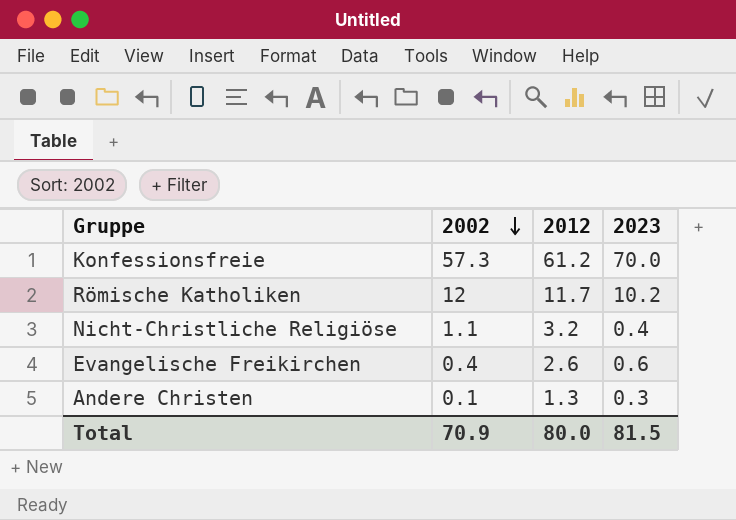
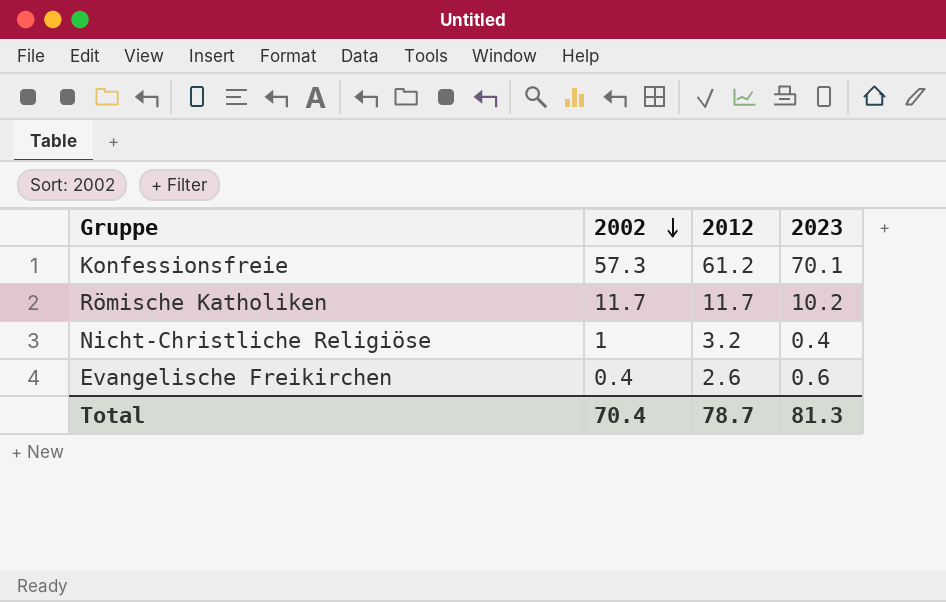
row Andere Christen: 0.1 | 1.3 | 0.3 -> none
Konfessionsfreie | 2023: 70.0 -> 70.1
Römische Katholiken | 2002: 12 -> 11.7
Nicht-Christliche Religiöse | 2002: 1.1 -> 1
Total | 2002: 70.9 -> 70.4
Total | 2012: 80.0 -> 78.7
Total | 2023: 81.5 -> 81.3

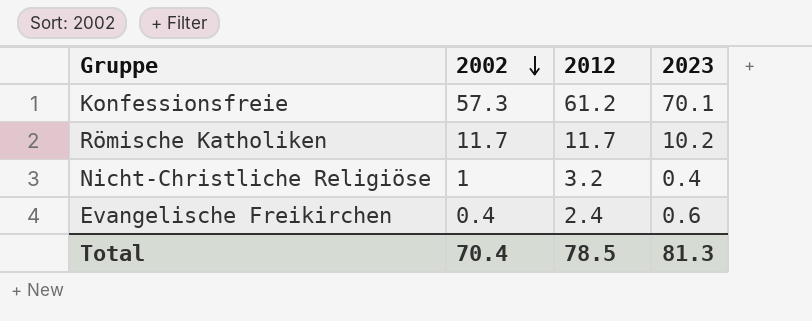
Evangelische Freikirchen | 2012: 2.6 -> 2.4
Total | 2012: 78.7 -> 78.5

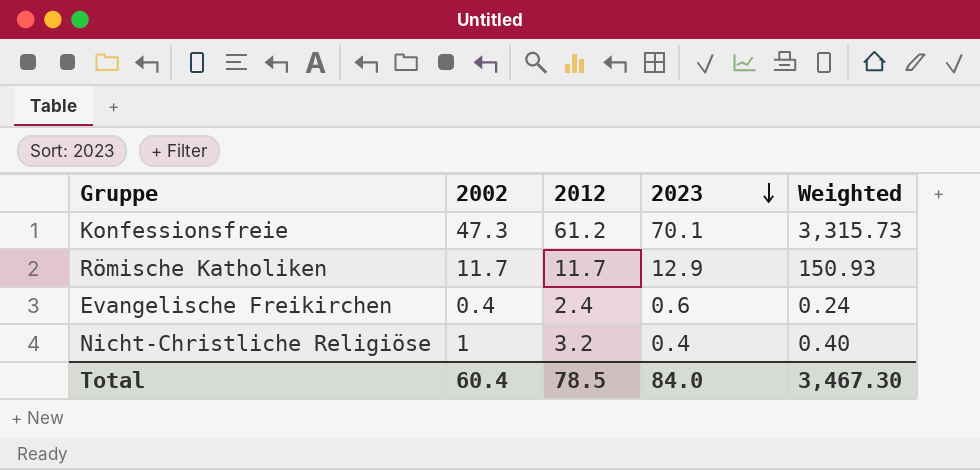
row order: 2002 descending -> 2023 descending
column Weighted | formula: none -> [2002] * [2023]
Konfessionsfreie | 2002: 57.3 -> 47.3
Römische Katholiken | 2023: 10.2 -> 12.9
Total | 2002: 70.4 -> 60.4
Total | 2023: 81.3 -> 84.0

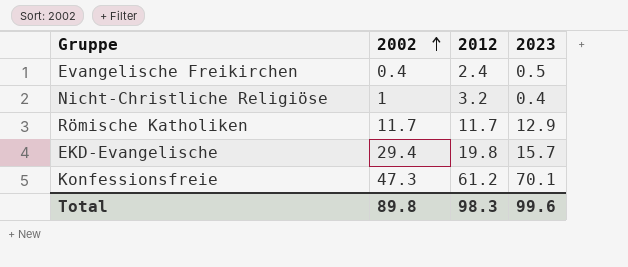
row order: 2023 descending -> 2002 ascending
column Weighted | formula: [2002] * [2023] -> none
Evangelische Freikirchen | 2023: 0.6 -> 0.5
row EKD-Evangelische: none -> 29.4 | 19.8 | 15.7
Total | 2002: 60.4 -> 89.8
Total | 2012: 78.5 -> 98.3
Total | 2023: 84.0 -> 99.6

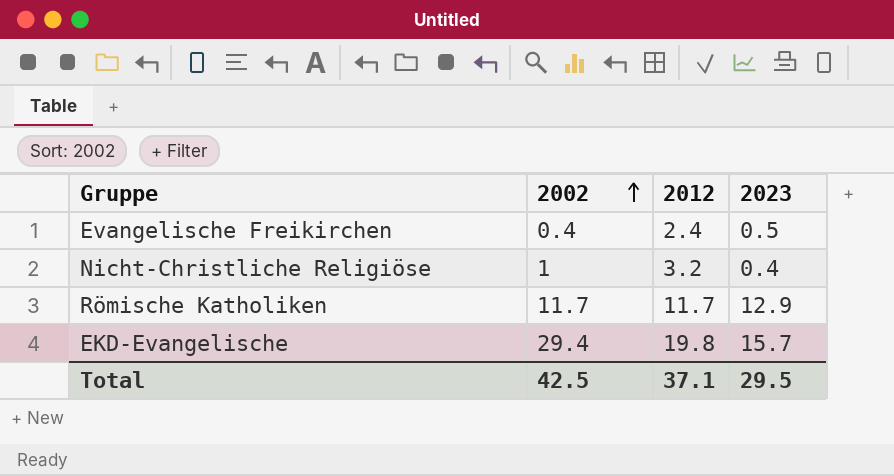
row Konfessionsfreie: 47.3 | 61.2 | 70.1 -> none
Total | 2002: 89.8 -> 42.5
Total | 2012: 98.3 -> 37.1
Total | 2023: 99.6 -> 29.5

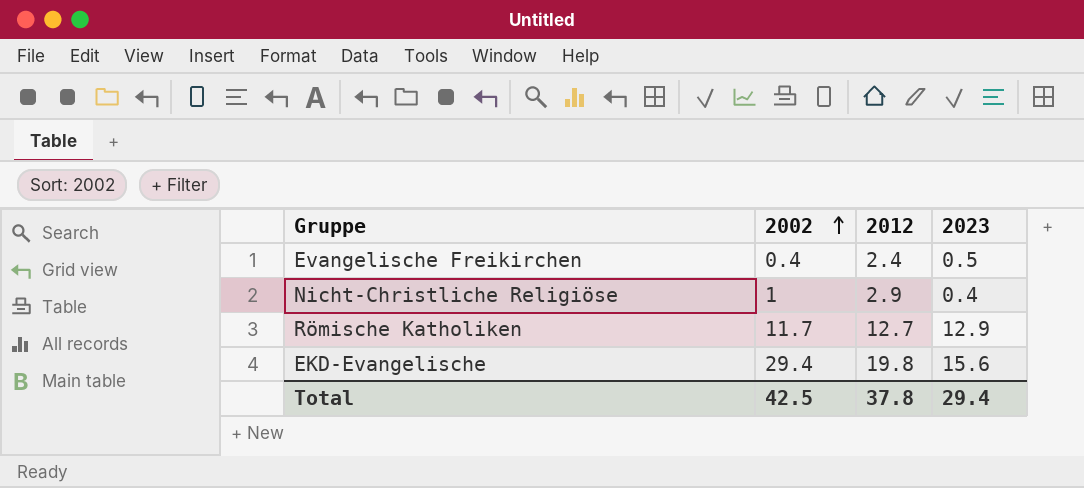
Nicht-Christliche Religiöse | 2012: 3.2 -> 2.9
Römische Katholiken | 2012: 11.7 -> 12.7
EKD-Evangelische | 2023: 15.7 -> 15.6
Total | 2012: 37.1 -> 37.8
Total | 2023: 29.5 -> 29.4

